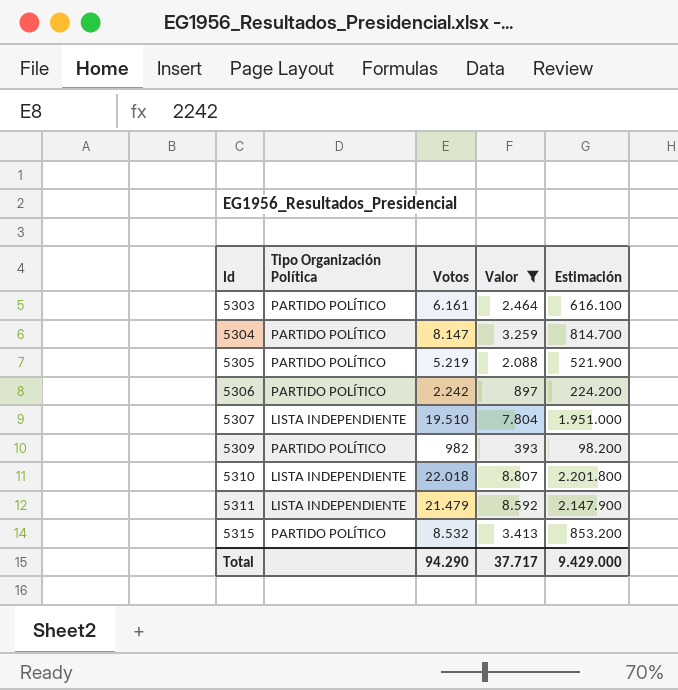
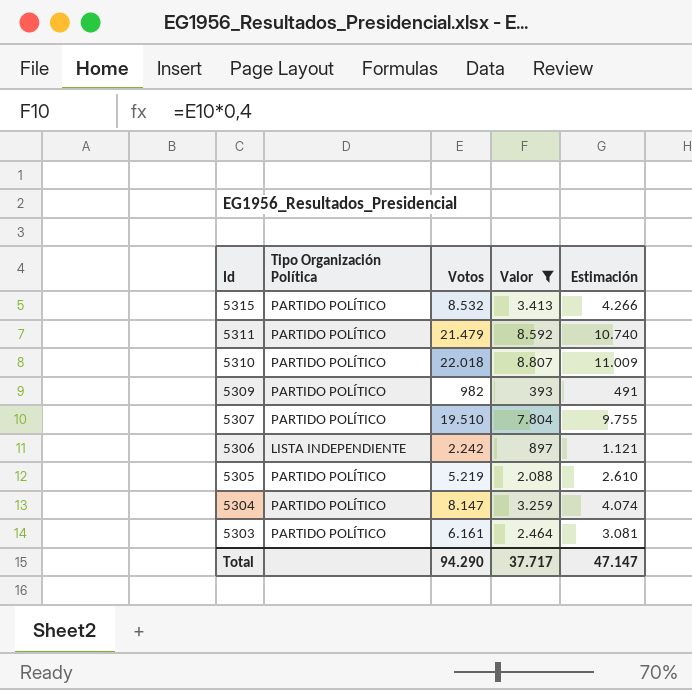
row order: Id ascending -> Id descending
column Estimación | formula: [Votos] * 100 -> [Votos] * 0,5
5311 | Tipo Organización Política: LISTA INDEPENDIENTE -> PARTIDO POLÍTICO
5310 | Tipo Organización Política: LISTA INDEPENDIENTE -> PARTIDO POLÍTICO
5307 | Tipo Organización Política: LISTA INDEPENDIENTE -> PARTIDO POLÍTICO
5306 | Tipo Organización Política: PARTIDO POLÍTICO -> LISTA INDEPENDIENTE
Total | Estimación: 9.429.000 -> 47.147

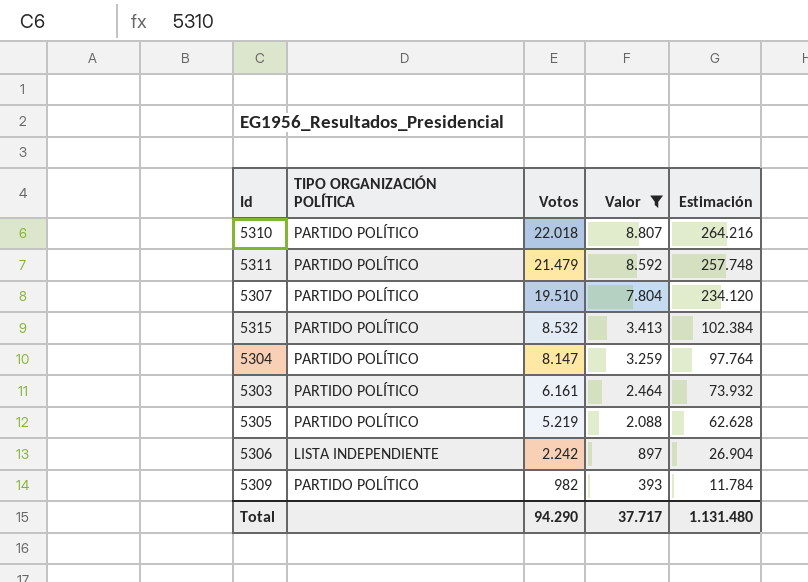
row order: Id descending -> Votos descending
column name: Tipo Organización Política -> TIPO ORGANIZACIÓN POLÍTICA
column Estimación | formula: [Votos] * 0,5 -> [Votos] * 12
Total | Estimación: 47.147 -> 1.131.480

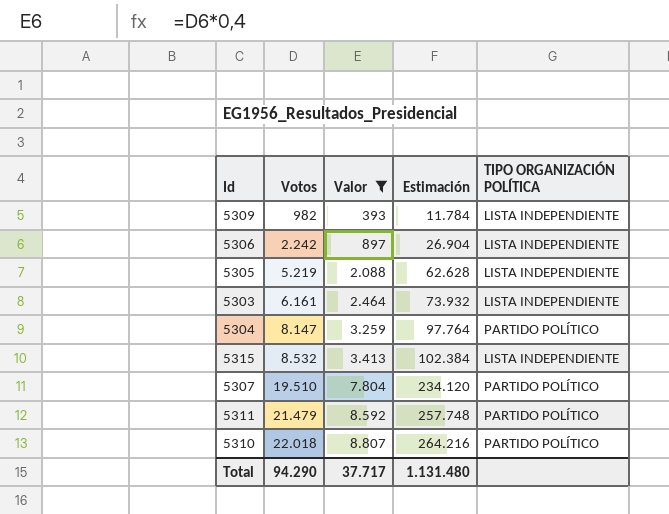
row order: Votos descending -> Votos ascending
column TIPO ORGANIZACIÓN POLÍTICA | position: 2 -> 5
5309 | TIPO ORGANIZACIÓN POLÍTICA: PARTIDO POLÍTICO -> LISTA INDEPENDIENTE
5305 | TIPO ORGANIZACIÓN POLÍTICA: PARTIDO POLÍTICO -> LISTA INDEPENDIENTE
5303 | TIPO ORGANIZACIÓN POLÍTICA: PARTIDO POLÍTICO -> LISTA INDEPENDIENTE
5315 | TIPO ORGANIZACIÓN POLÍTICA: PARTIDO POLÍTICO -> LISTA INDEPENDIENTE

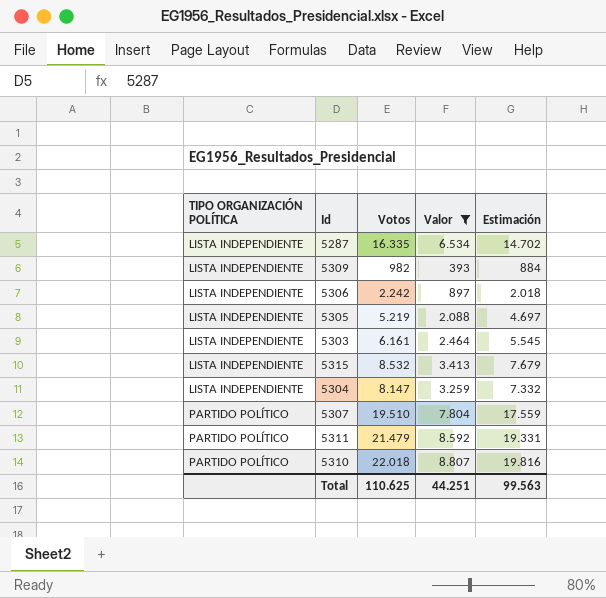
row order: Votos ascending -> TIPO ORGANIZACIÓN POLÍTICA ascending
column TIPO ORGANIZACIÓN POLÍTICA | position: 5 -> 1
column Estimación | formula: [Votos] * 12 -> [Votos] * 0,9
row 5287: none -> LISTA INDEPENDIENTE | 16.335 | 6.534 | 14.702
5304 | TIPO ORGANIZACIÓN POLÍTICA: PARTIDO POLÍTICO -> LISTA INDEPENDIENTE
Total | Votos: 94.290 -> 110.625
Total | Valor: 37.717 -> 44.251
Total | Estimación: 1.131.480 -> 99.563

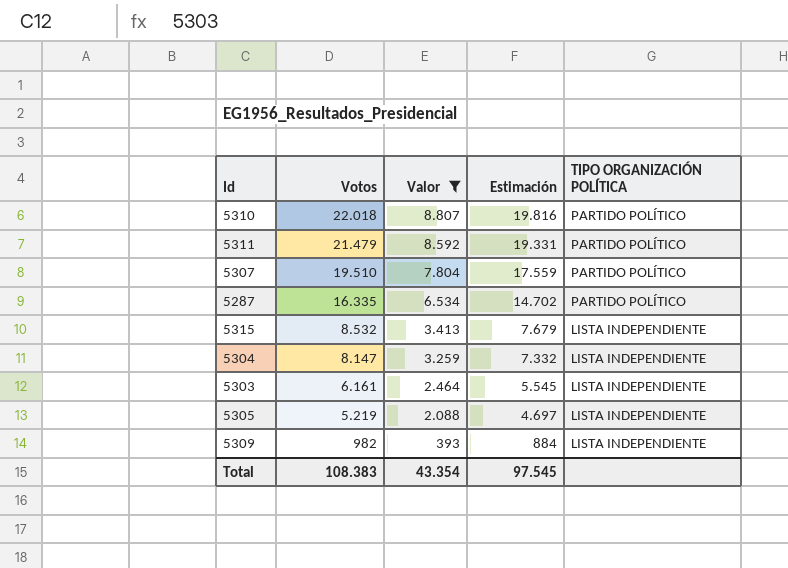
row order: TIPO ORGANIZACIÓN POLÍTICA ascending -> Votos descending
column TIPO ORGANIZACIÓN POLÍTICA | position: 1 -> 5
row 5306: LISTA INDEPENDIENTE | 2.242 | 897 | 2.018 -> none
5287 | TIPO ORGANIZACIÓN POLÍTICA: LISTA INDEPENDIENTE -> PARTIDO POLÍTICO
Total | Votos: 110.625 -> 108.383
Total | Valor: 44.251 -> 43.354
Total | Estimación: 99.563 -> 97.545

